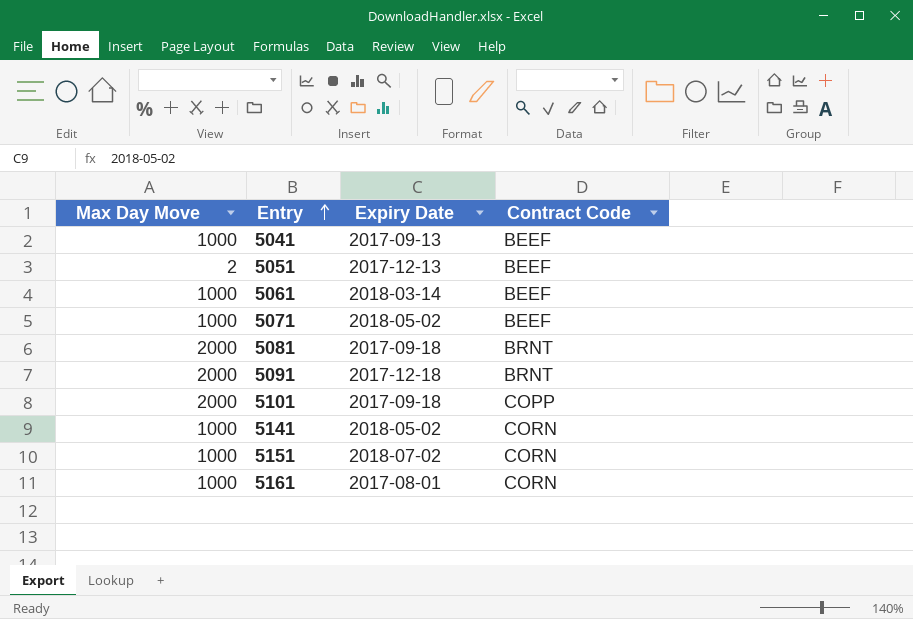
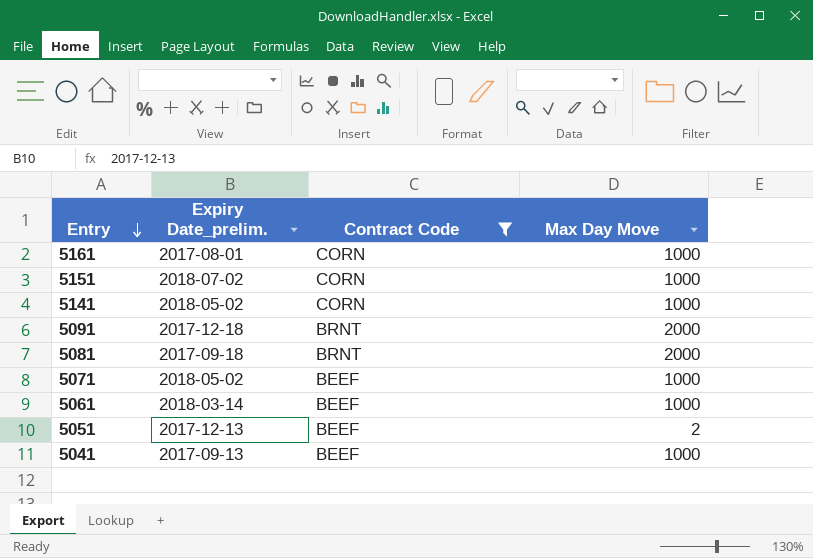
filter: none -> Contract Code != COPP
row order: Entry ascending -> Entry descending
column name: Expiry Date -> Expiry Date_prelim.
column Max Day Move | position: 1 -> 4

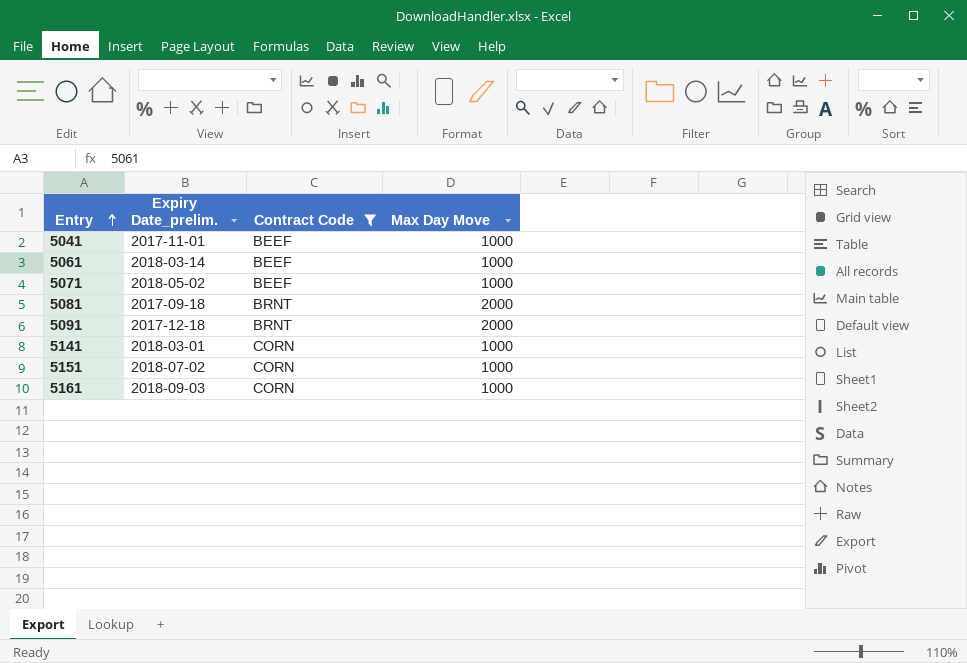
row order: Entry descending -> Entry ascending
row 5051: 2017-12-13 | BEEF | 2 -> none
5041 | Expiry Date_prelim.: 2017-09-13 -> 2017-11-01
5141 | Expiry Date_prelim.: 2018-05-02 -> 2018-03-01
5161 | Expiry Date_prelim.: 2017-08-01 -> 2018-09-03

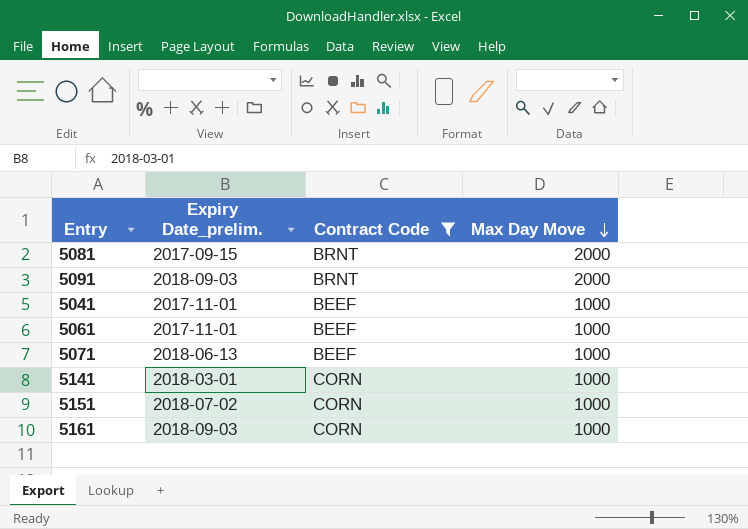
row order: Entry ascending -> Max Day Move descending
5081 | Expiry Date_prelim.: 2017-09-18 -> 2017-09-15
5091 | Expiry Date_prelim.: 2017-12-18 -> 2018-09-03
5061 | Expiry Date_prelim.: 2018-03-14 -> 2017-11-01
5071 | Expiry Date_prelim.: 2018-05-02 -> 2018-06-13

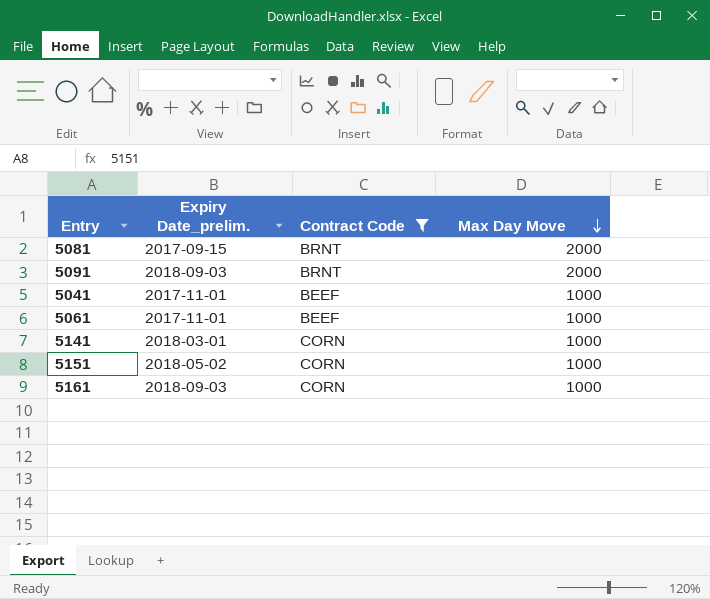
row 5071: 2018-06-13 | BEEF | 1000 -> none
5151 | Expiry Date_prelim.: 2018-07-02 -> 2018-05-02

